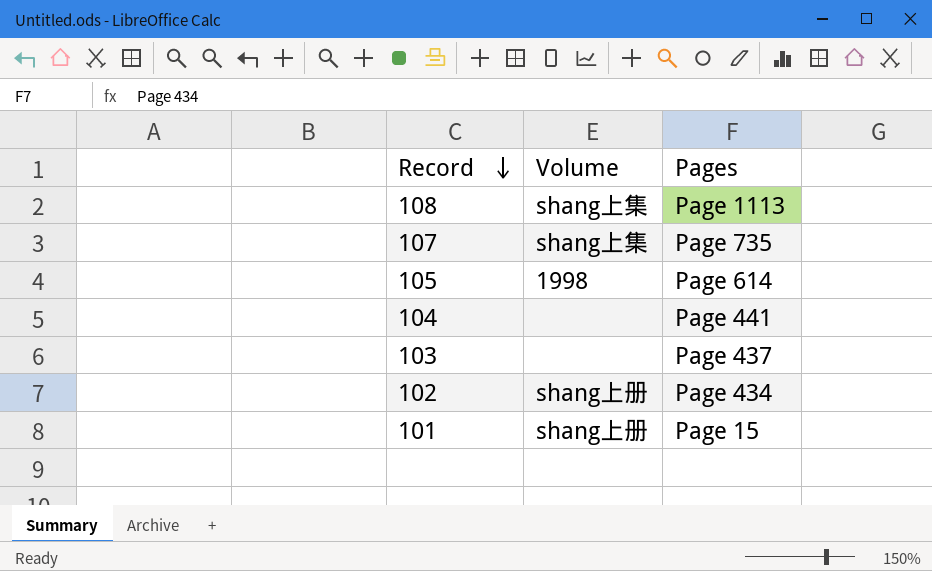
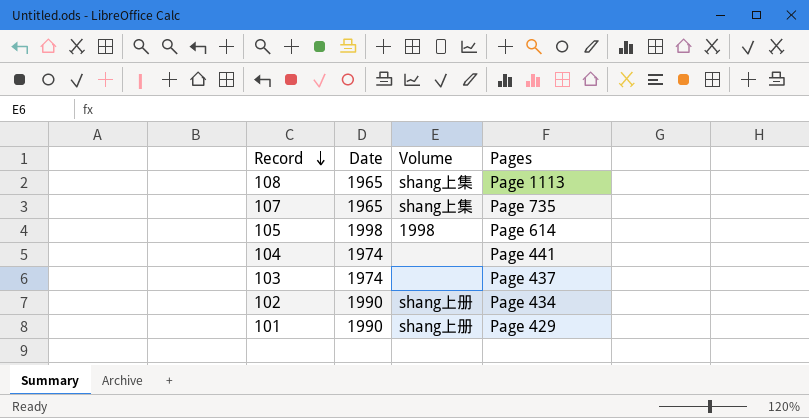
column Date | position: none -> 2
101 | Pages: Page 15 -> Page 429

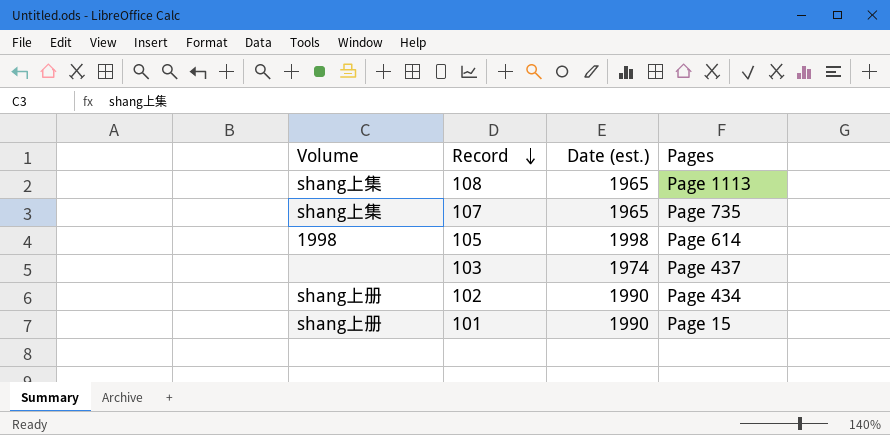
column Volume | position: 3 -> 1
column name: Date -> Date (est.)
row 104: 1974 | none | Page 441 -> none
101 | Pages: Page 429 -> Page 15

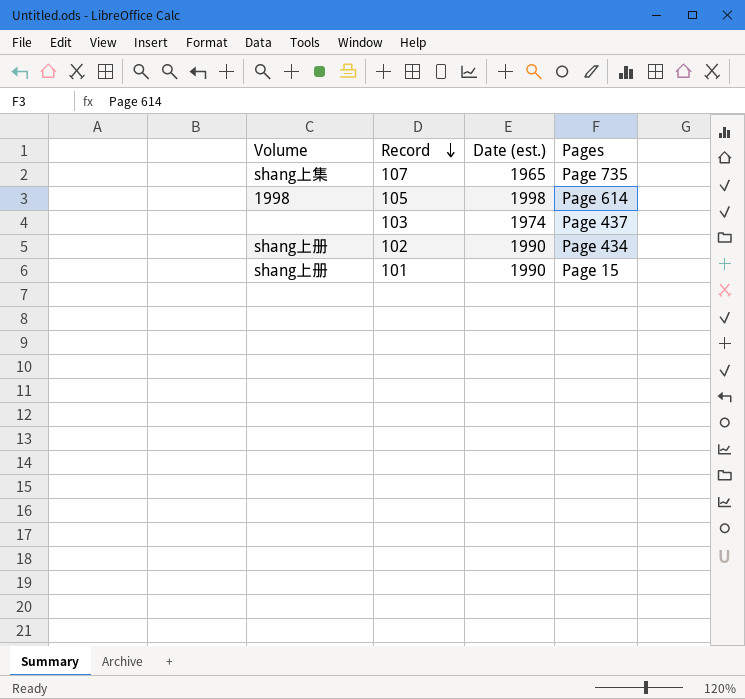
row 108: shang上集 | 1965 | Page 1113 -> none

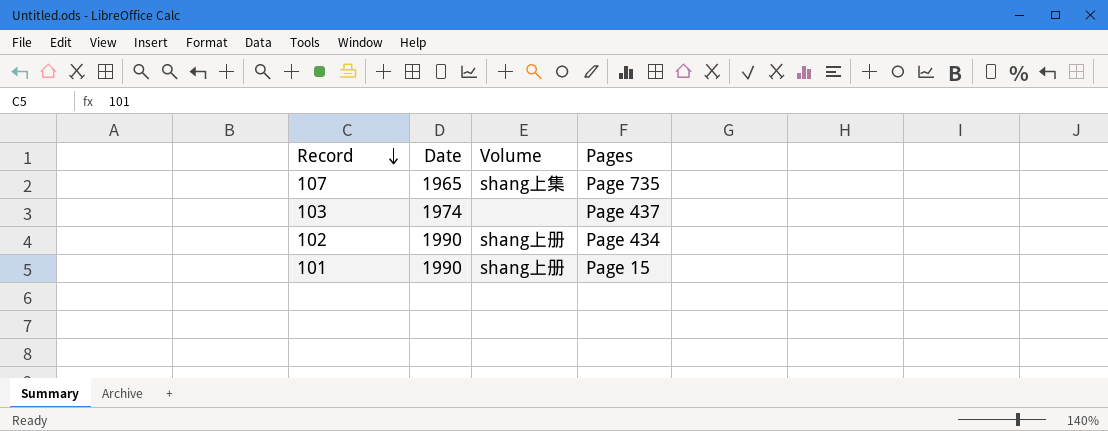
column name: Date (est.) -> Date
column Volume | position: 1 -> 3
row 105: 1998 | 1998 | Page 614 -> none

